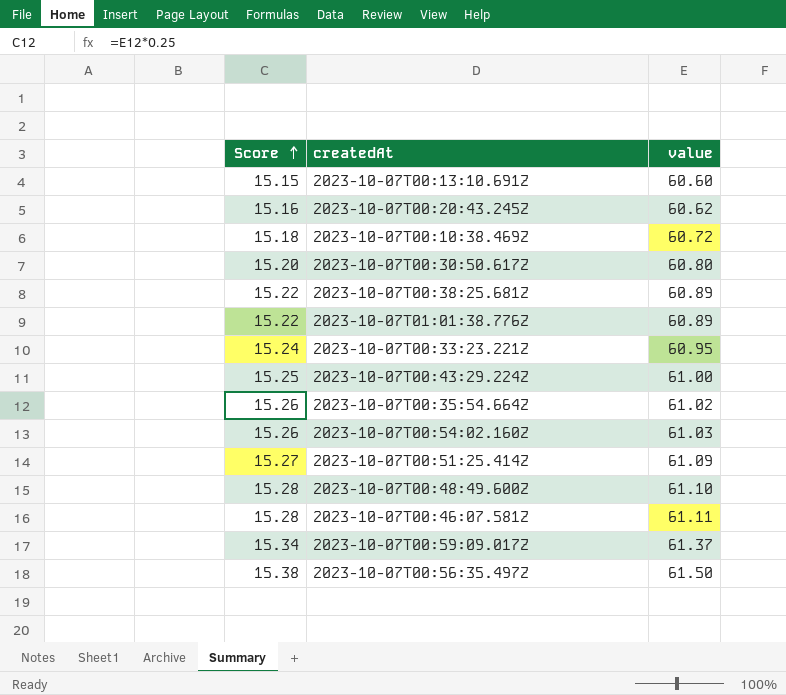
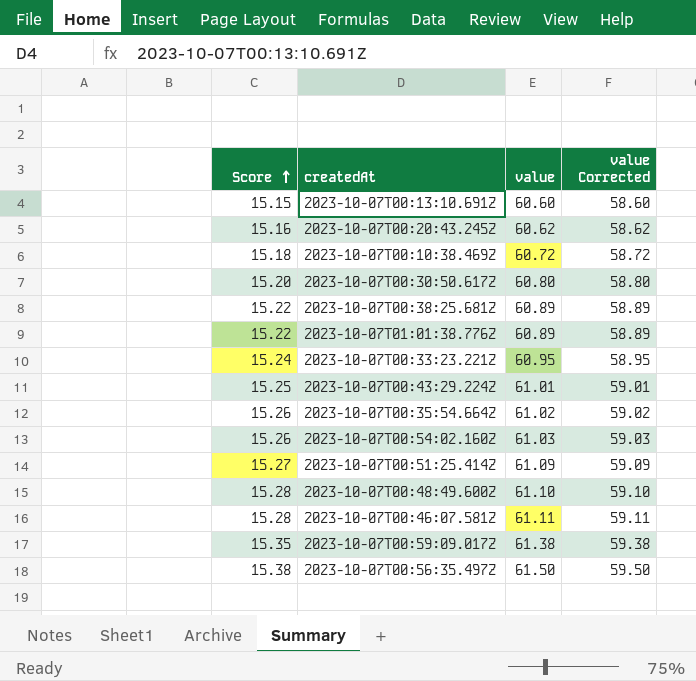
column value Corrected | formula: none -> [value] - 2
2023-10-07T00:43:29.224Z | value: 61.00 -> 61.01
2023-10-07T00:59:09.017Z | Score: 15.34 -> 15.35
2023-10-07T00:59:09.017Z | value: 61.37 -> 61.38

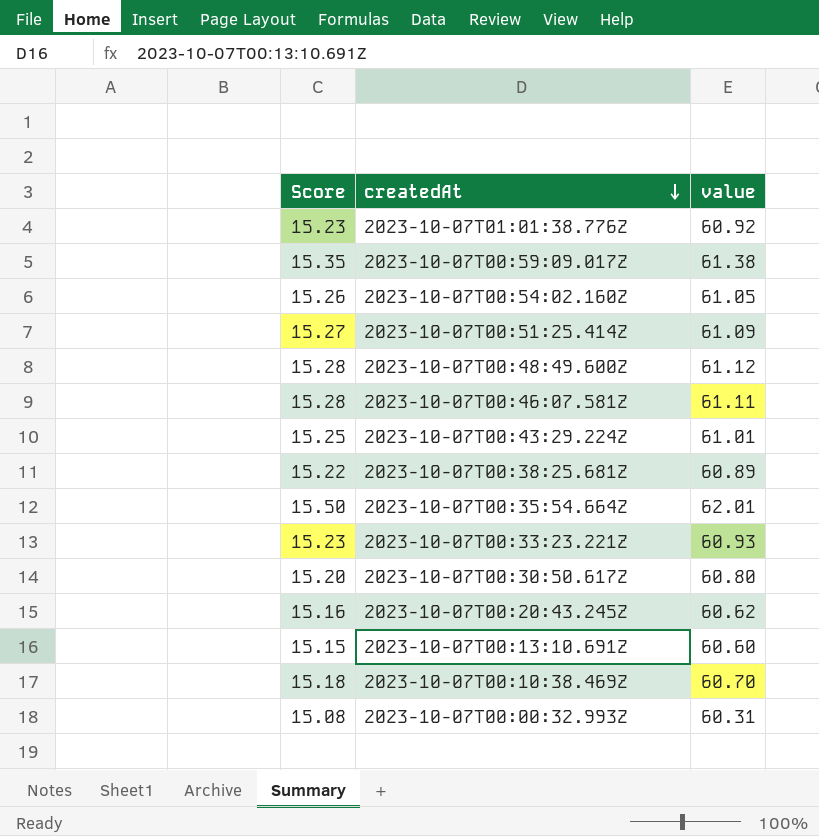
row order: Score ascending -> createdAt descending
column value Corrected | formula: [value] - 2 -> none
row 2023-10-07T00:56:35.497Z: 15.38 | 61.50 | 59.50 -> none
2023-10-07T01:01:38.776Z | Score: 15.22 -> 15.23
2023-10-07T01:01:38.776Z | value: 60.89 -> 60.92
2023-10-07T00:54:02.160Z | value: 61.03 -> 61.05
2023-10-07T00:48:49.600Z | value: 61.10 -> 61.12
2023-10-07T00:35:54.664Z | Score: 15.26 -> 15.50
2023-10-07T00:35:54.664Z | value: 61.02 -> 62.01
2023-10-07T00:33:23.221Z | Score: 15.24 -> 15.23
2023-10-07T00:33:23.221Z | value: 60.95 -> 60.93
2023-10-07T00:10:38.469Z | value: 60.72 -> 60.70
row 2023-10-07T00:00:32.993Z: none -> 15.08 | 60.31

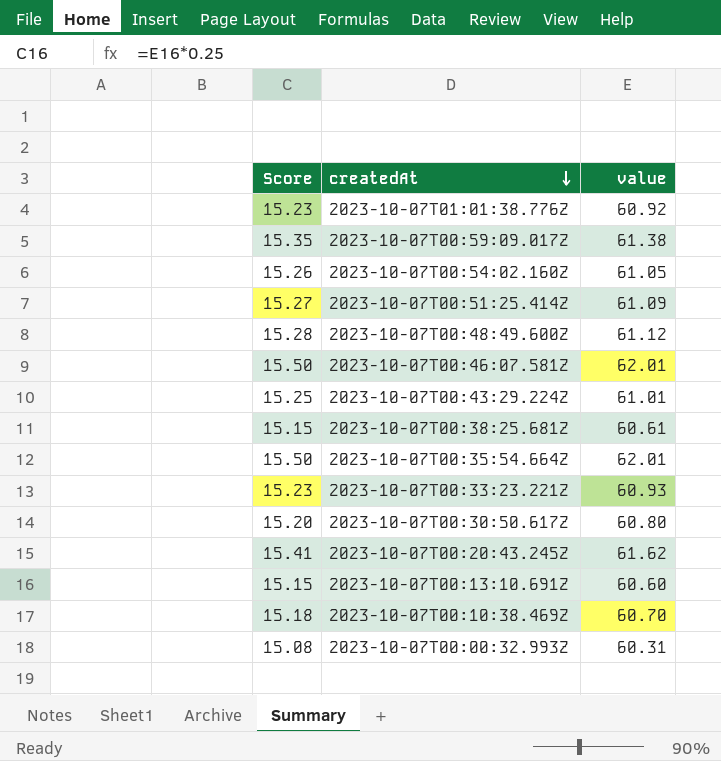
2023-10-07T00:46:07.581Z | Score: 15.28 -> 15.50
2023-10-07T00:46:07.581Z | value: 61.11 -> 62.01
2023-10-07T00:38:25.681Z | Score: 15.22 -> 15.15
2023-10-07T00:38:25.681Z | value: 60.89 -> 60.61
2023-10-07T00:20:43.245Z | Score: 15.16 -> 15.41
2023-10-07T00:20:43.245Z | value: 60.62 -> 61.62

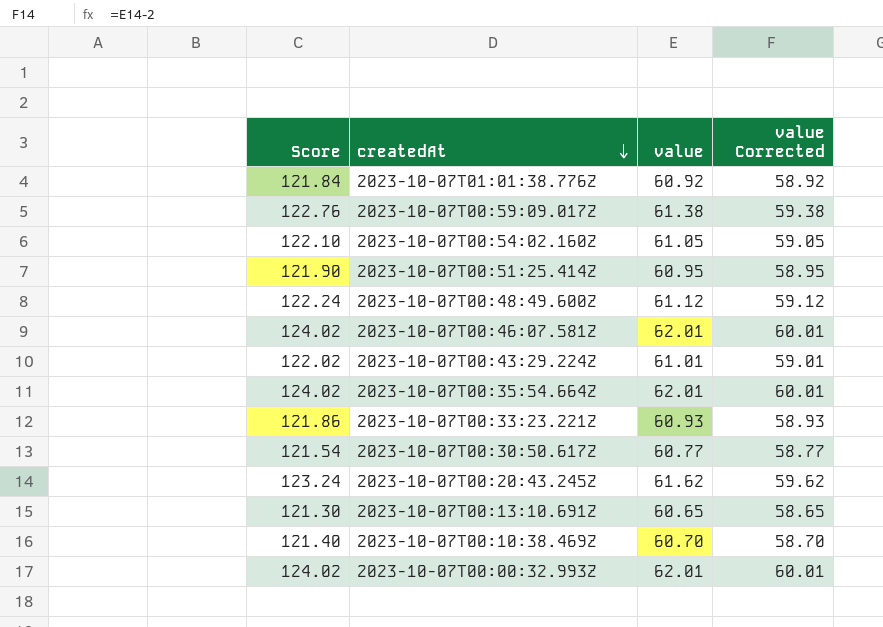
column Score | formula: [value] * 0.25 -> [value] * 2
column value Corrected | formula: none -> [value] - 2
row 2023-10-07T00:38:25.681Z: 15.15 | 60.61 -> none
2023-10-07T00:51:25.414Z | value: 61.09 -> 60.95
2023-10-07T00:30:50.617Z | value: 60.80 -> 60.77
2023-10-07T00:13:10.691Z | value: 60.60 -> 60.65
2023-10-07T00:00:32.993Z | value: 60.31 -> 62.01

